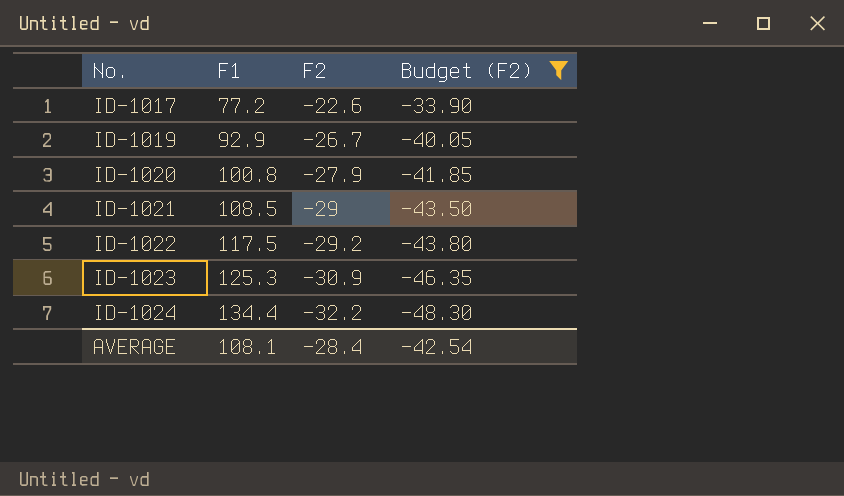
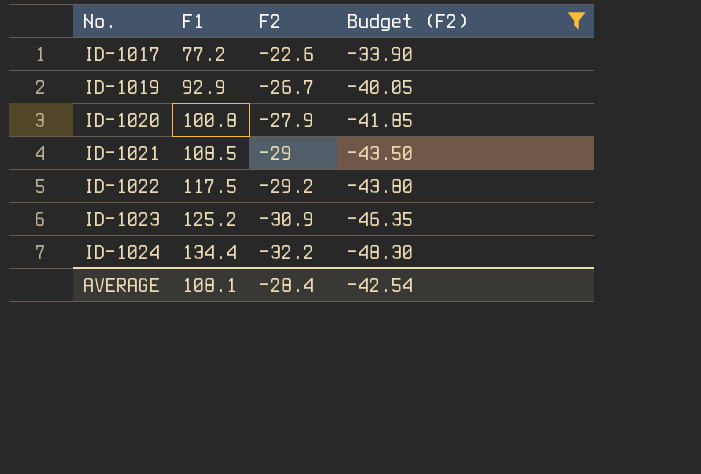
ID-1023 | F1: 125.3 -> 125.2

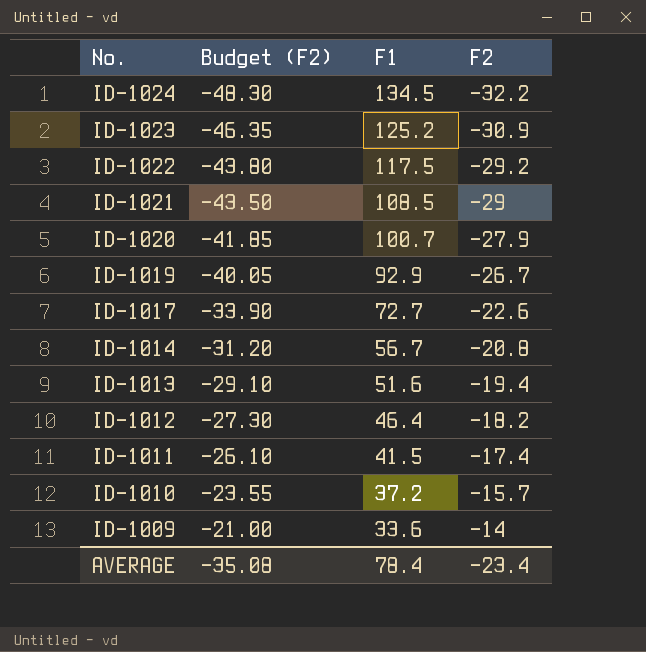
filter: Budget (F2) <= -33.90 -> none
row order: No. ascending -> No. descending
column Budget (F2) | position: 4 -> 2
ID-1024 | F1: 134.4 -> 134.5
ID-1020 | F1: 100.8 -> 100.7
ID-1017 | F1: 77.2 -> 72.7
AVERAGE | Budget (F2): -42.54 -> -35.08
AVERAGE | F1: 108.1 -> 78.4
AVERAGE | F2: -28.4 -> -23.4

